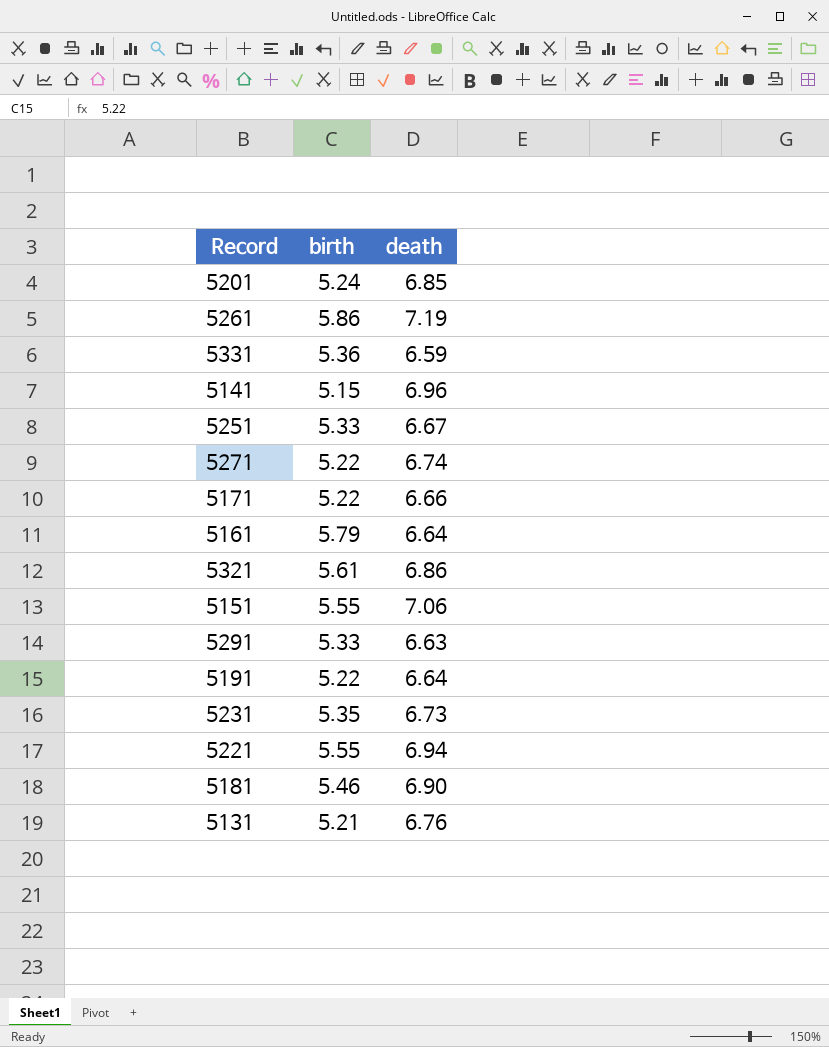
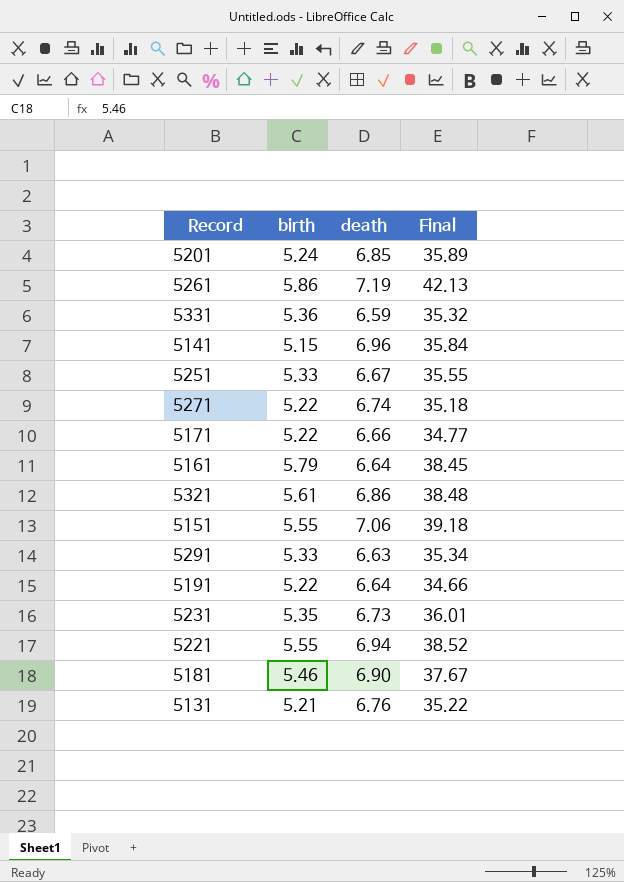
column Final | formula: none -> [birth] * [death]

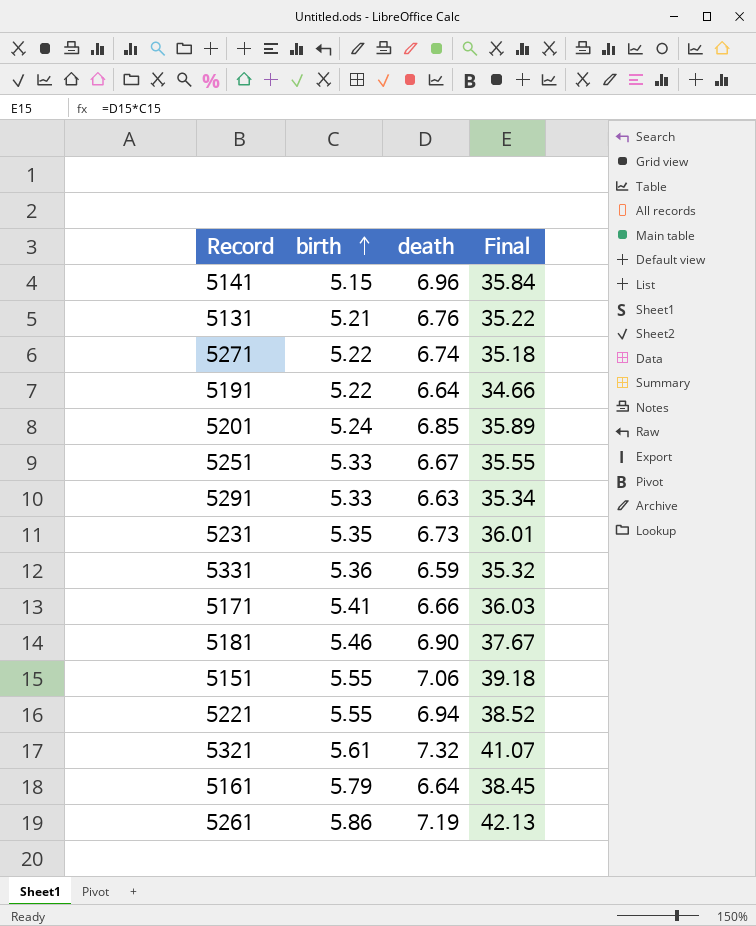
row order: none -> birth ascending
5171 | birth: 5.22 -> 5.41
5171 | Final: 34.77 -> 36.03
5321 | death: 6.86 -> 7.32
5321 | Final: 38.48 -> 41.07

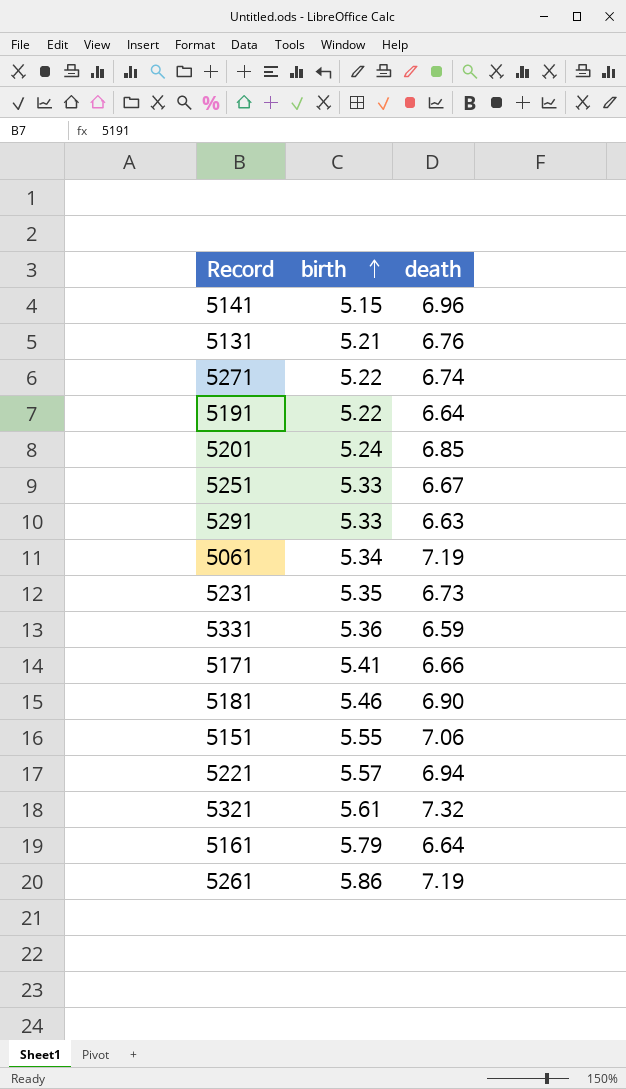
column Final | formula: [birth] * [death] -> none
row 5061: none -> 5.34 | 7.19
5221 | birth: 5.55 -> 5.57

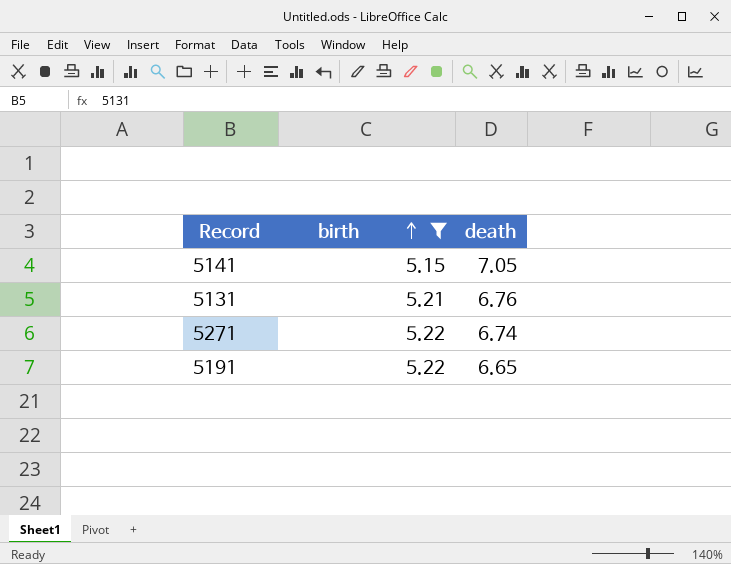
filter: none -> birth <= 5.22
5141 | death: 6.96 -> 7.05
5191 | death: 6.64 -> 6.65

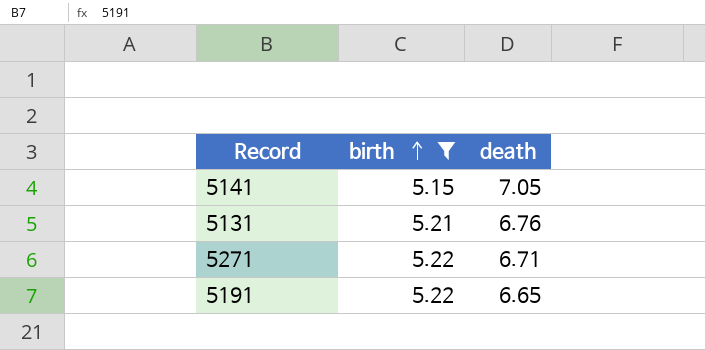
5271 | death: 6.74 -> 6.71

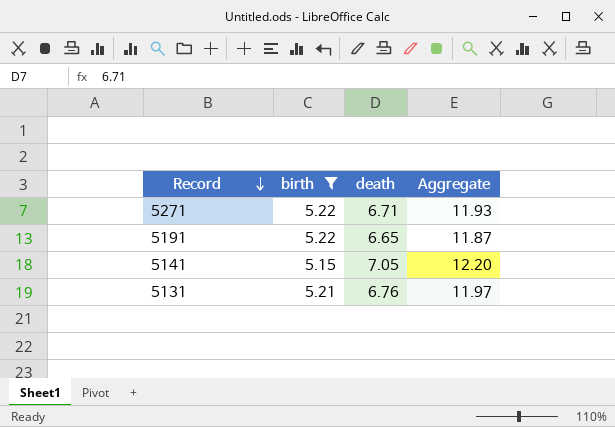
row order: birth ascending -> Record descending
column Aggregate | formula: none -> [birth] + [death]

